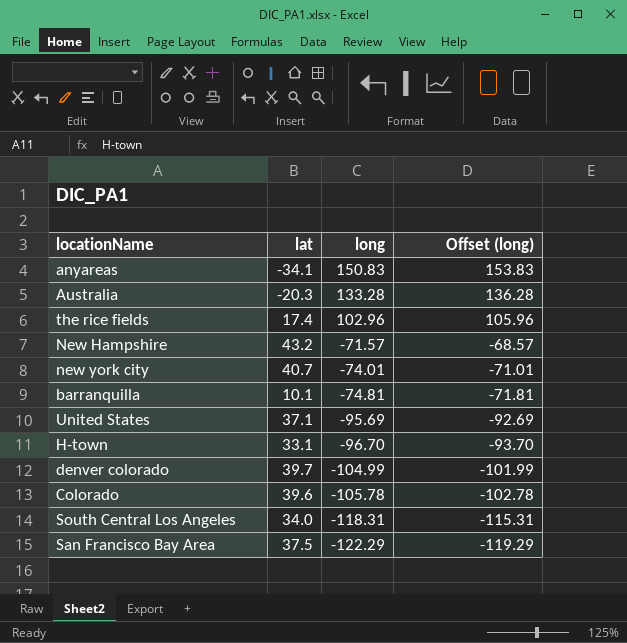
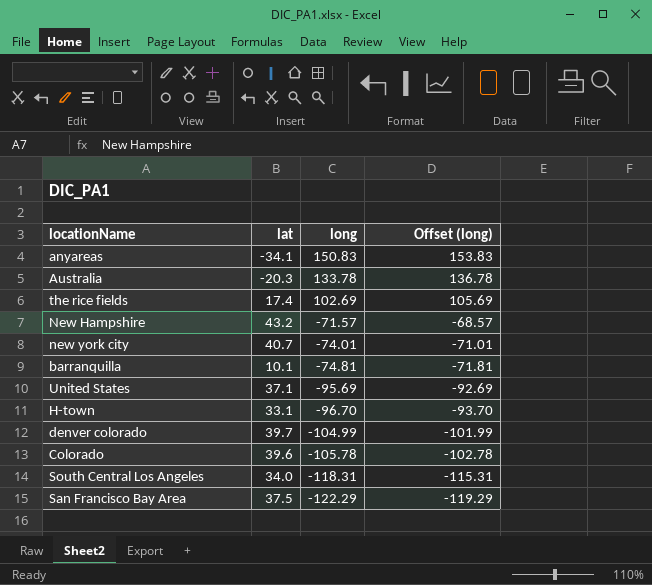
Australia | long: 133.28 -> 133.78
Australia | Offset (long): 136.28 -> 136.78
the rice fields | long: 102.96 -> 102.69
the rice fields | Offset (long): 105.96 -> 105.69

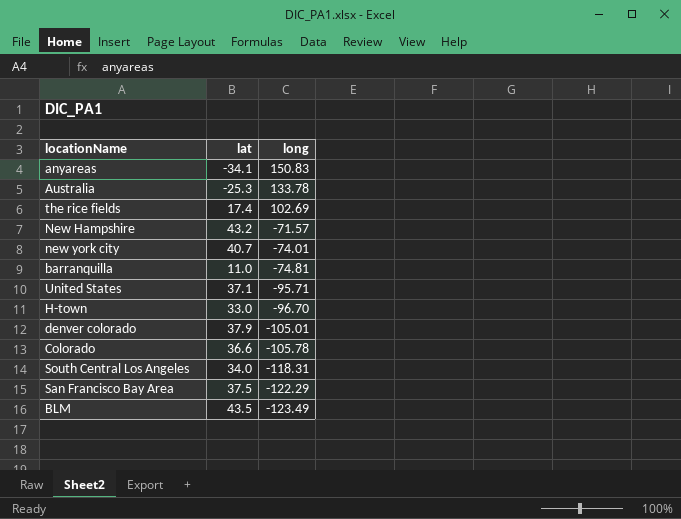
column Offset (long) | formula: [long] + 3 -> none
Australia | lat: -20.3 -> -25.3
barranquilla | lat: 10.1 -> 11.0
United States | long: -95.69 -> -95.71
H-town | lat: 33.1 -> 33.0
denver colorado | lat: 39.7 -> 37.9
denver colorado | long: -104.99 -> -105.01
Colorado | lat: 39.6 -> 36.6
row BLM: none -> 43.5 | -123.49

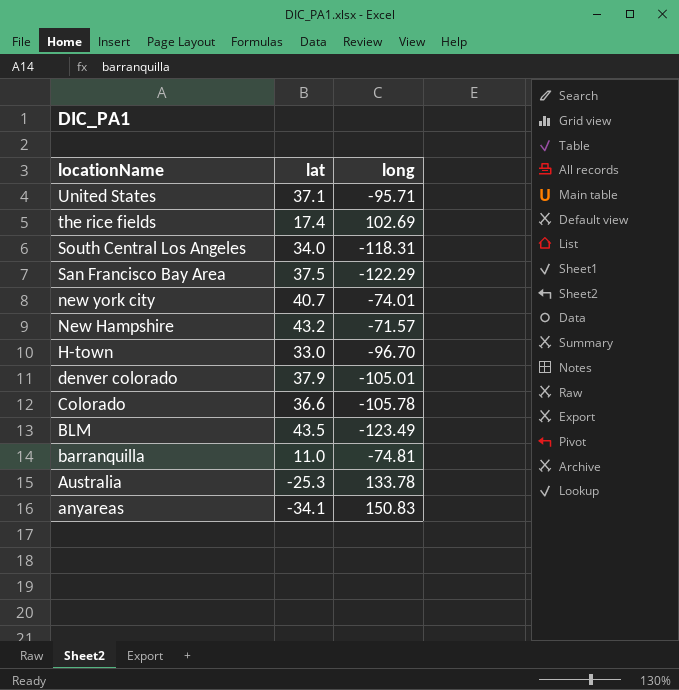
row order: long descending -> locationName descending

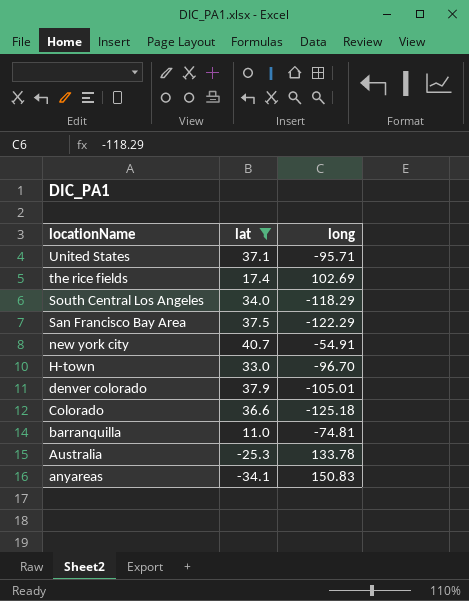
filter: none -> lat <= 40.7
South Central Los Angeles | long: -118.31 -> -118.29
new york city | long: -74.01 -> -54.91
Colorado | long: -105.78 -> -125.18

